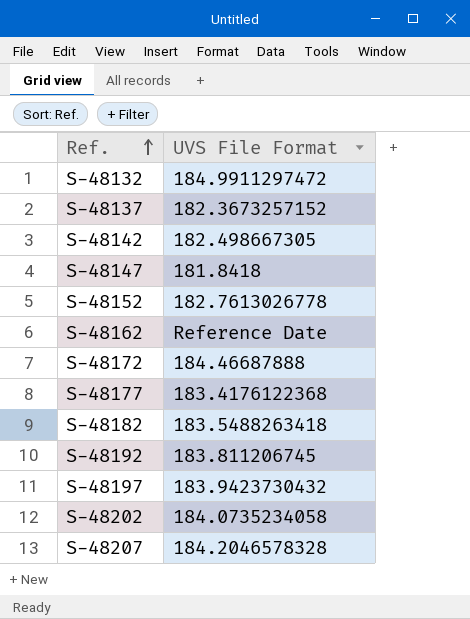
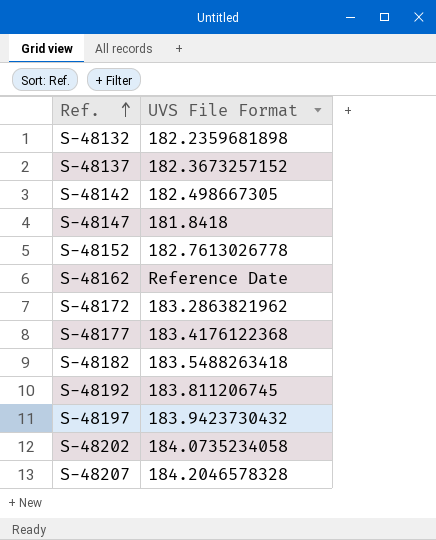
S-48132 | UVS File Format: 184.9911297472 -> 182.2359681898
S-48172 | UVS File Format: 184.46687888 -> 183.2863821962

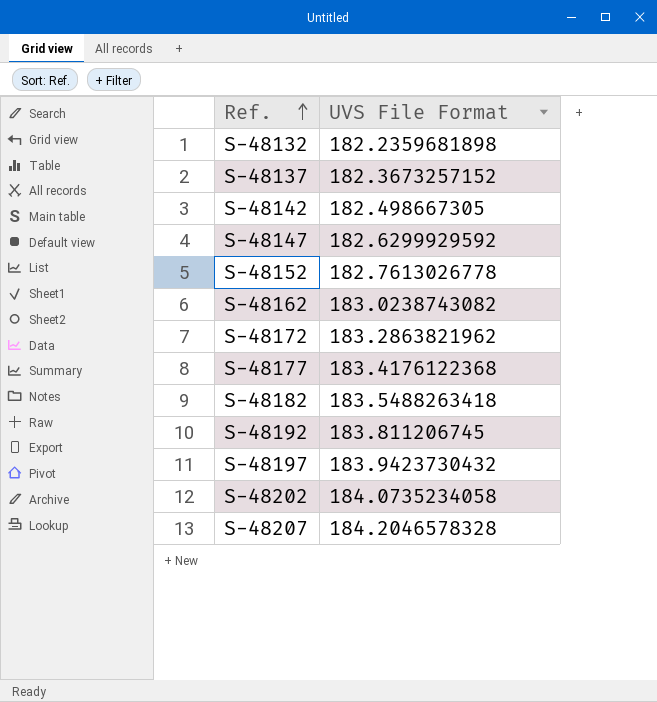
S-48147 | UVS File Format: 181.8418 -> 182.6299929592
S-48162 | UVS File Format: Reference Date -> 183.0238743082

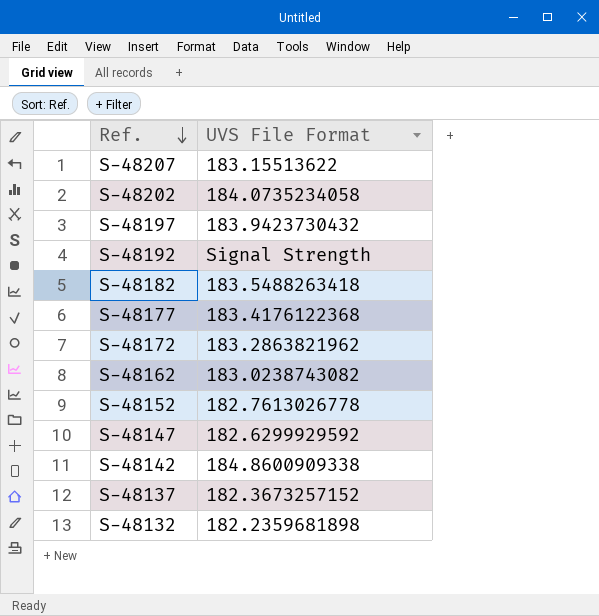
row order: Ref. ascending -> Ref. descending
S-48207 | UVS File Format: 184.2046578328 -> 183.15513622
S-48192 | UVS File Format: 183.811206745 -> Signal Strength
S-48142 | UVS File Format: 182.498667305 -> 184.8600909338

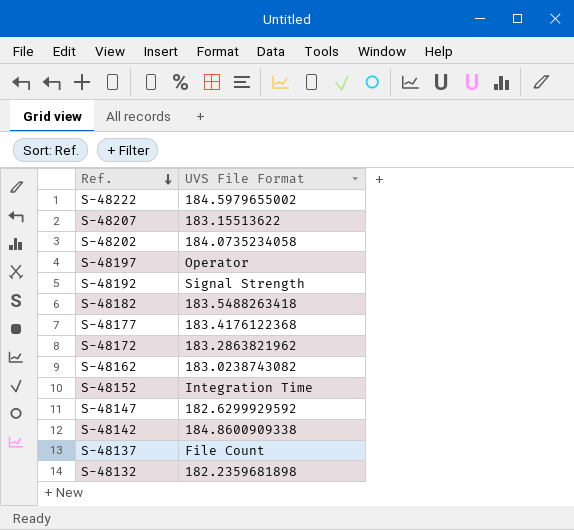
row S-48222: none -> 184.5979655002
S-48197 | UVS File Format: 183.9423730432 -> Operator
S-48152 | UVS File Format: 182.7613026778 -> Integration Time
S-48137 | UVS File Format: 182.3673257152 -> File Count

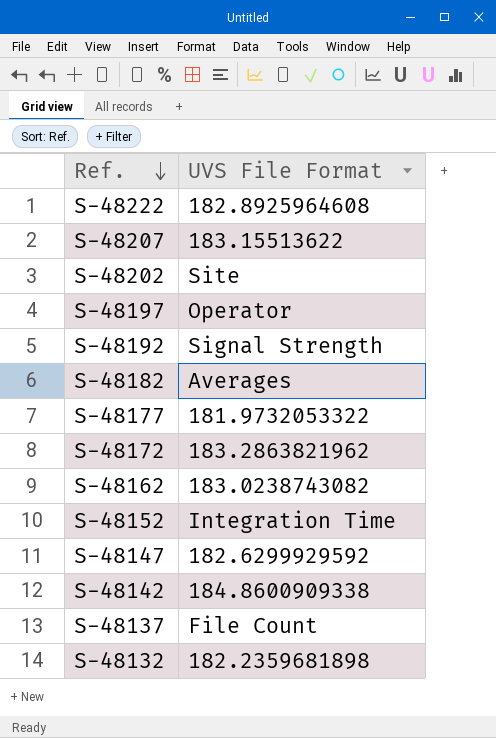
S-48222 | UVS File Format: 184.5979655002 -> 182.8925964608
S-48202 | UVS File Format: 184.0735234058 -> Site
S-48182 | UVS File Format: 183.5488263418 -> Averages
S-48177 | UVS File Format: 183.4176122368 -> 181.9732053322

